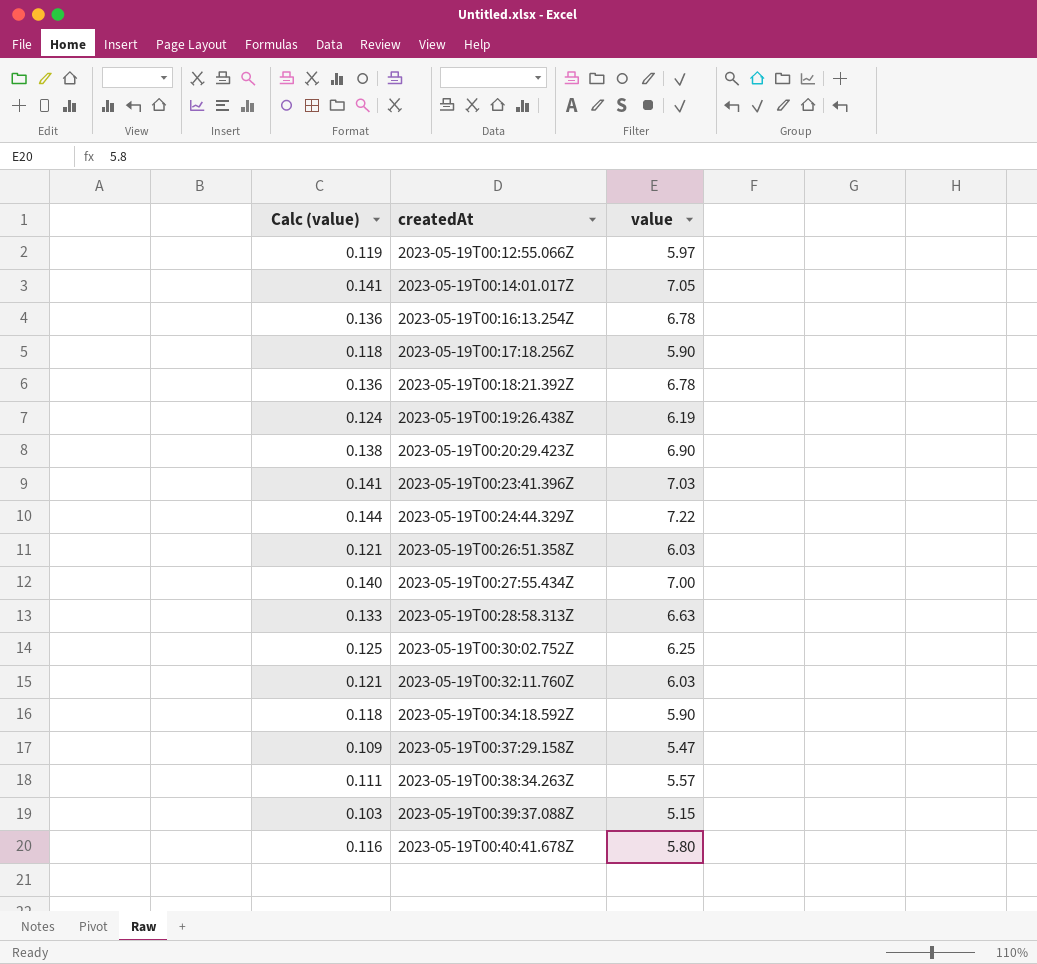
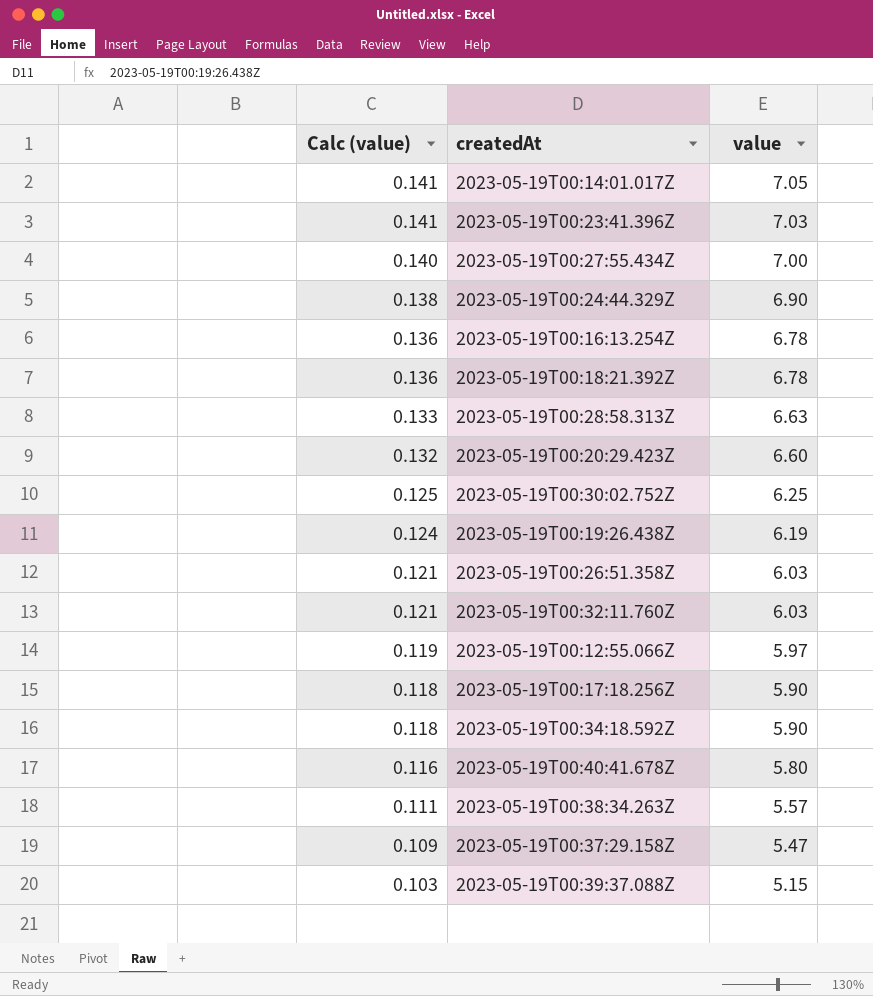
row order: createdAt ascending -> Calc (value) descending
2023-05-19T00:24:44.329Z | Calc (value): 0.144 -> 0.138
2023-05-19T00:24:44.329Z | value: 7.22 -> 6.90
2023-05-19T00:20:29.423Z | Calc (value): 0.138 -> 0.132
2023-05-19T00:20:29.423Z | value: 6.90 -> 6.60

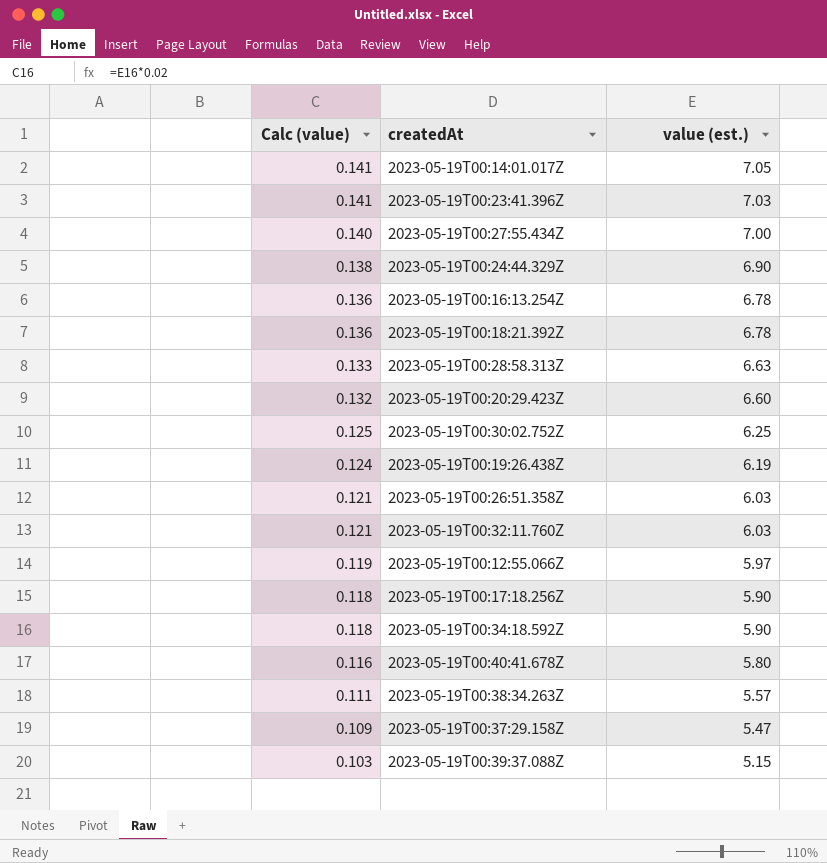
column name: value -> value (est.)

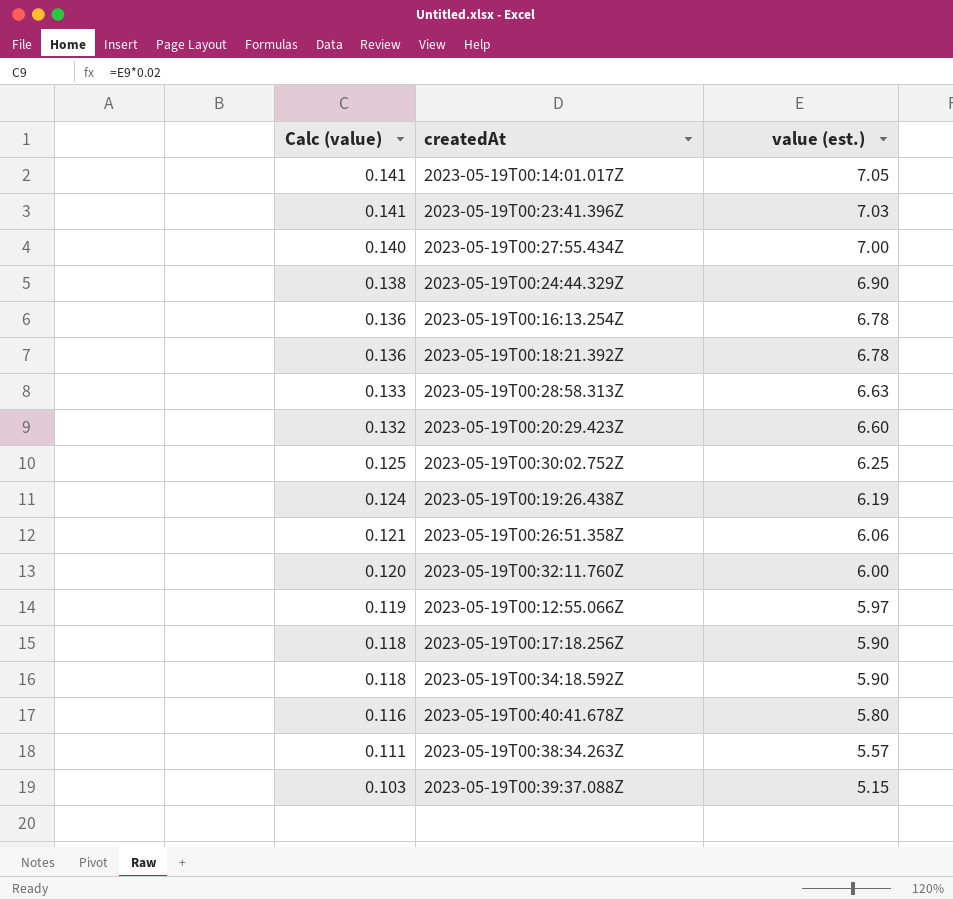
row 2023-05-19T00:37:29.158Z: 0.109 | 5.47 -> none
2023-05-19T00:26:51.358Z | value (est.): 6.03 -> 6.06
2023-05-19T00:32:11.760Z | Calc (value): 0.121 -> 0.120
2023-05-19T00:32:11.760Z | value (est.): 6.03 -> 6.00

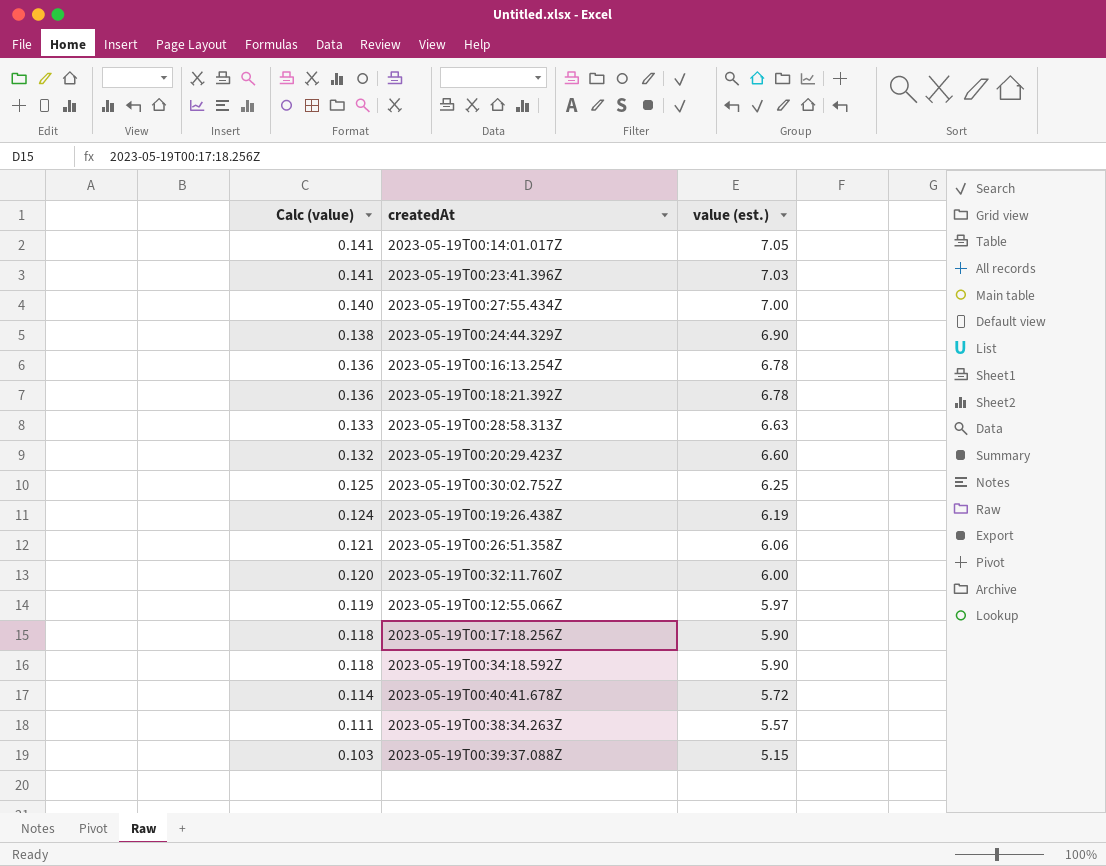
2023-05-19T00:40:41.678Z | Calc (value): 0.116 -> 0.114
2023-05-19T00:40:41.678Z | value (est.): 5.80 -> 5.72

